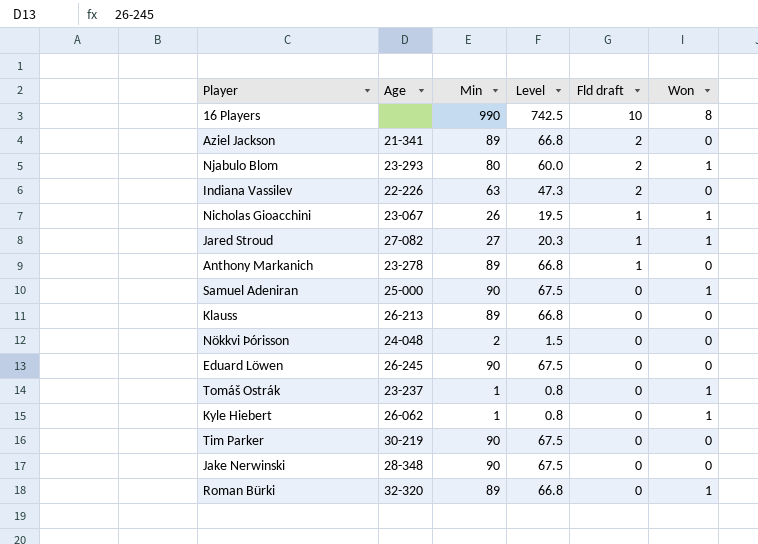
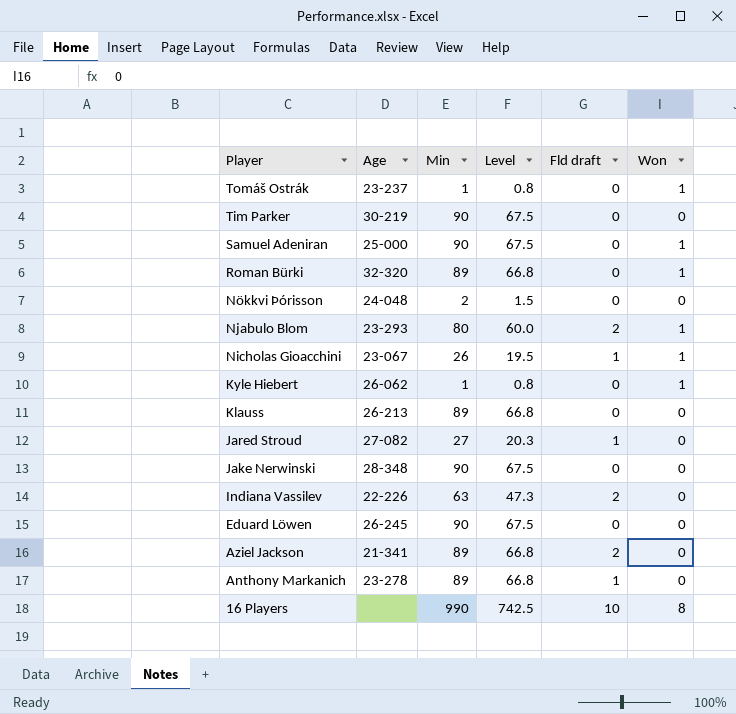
row order: Fld draft descending -> Player descending
Jared Stroud | Won: 1 -> 0

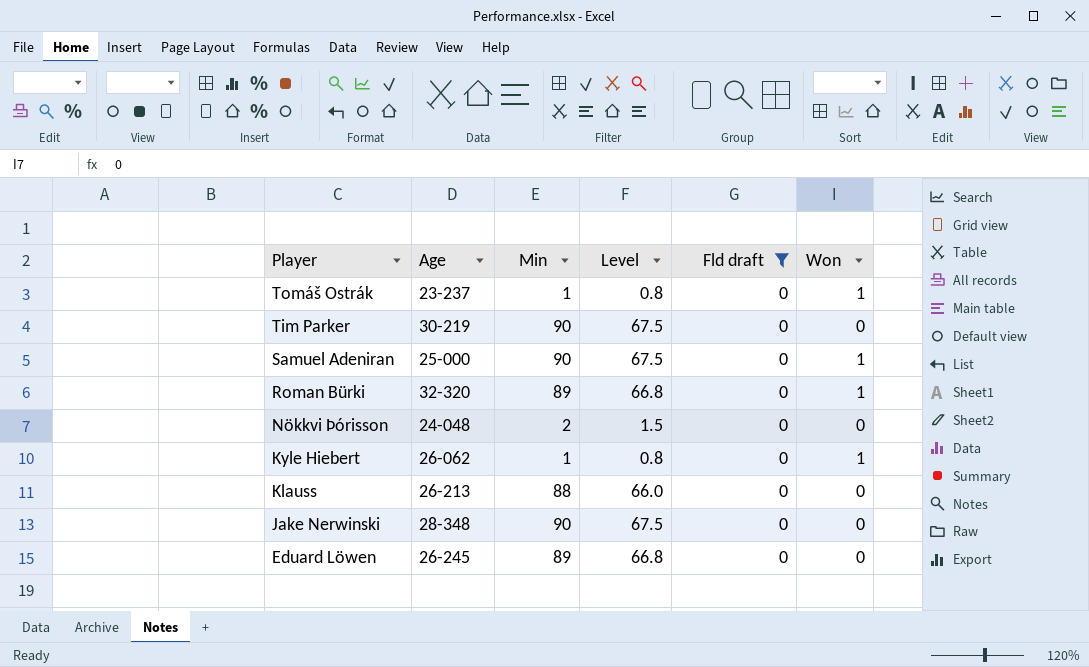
filter: none -> Fld draft = 0
Klauss | Min: 89 -> 88
Klauss | Level: 66.8 -> 66.0
Eduard Löwen | Min: 90 -> 89
Eduard Löwen | Level: 67.5 -> 66.8

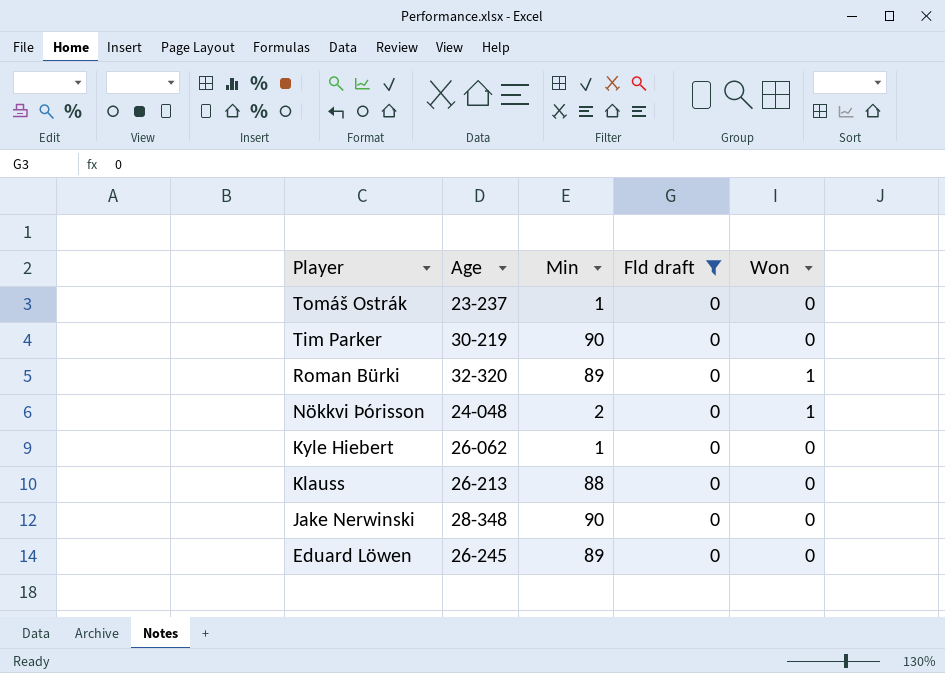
column Level | formula: [Min] * 0.75 -> none
row Samuel Adeniran: 25-000 | 90 | 67.5 | 0 | 1 -> none
Tomáš Ostrák | Won: 1 -> 0
Nökkvi Þórisson | Won: 0 -> 1
Kyle Hiebert | Won: 1 -> 0

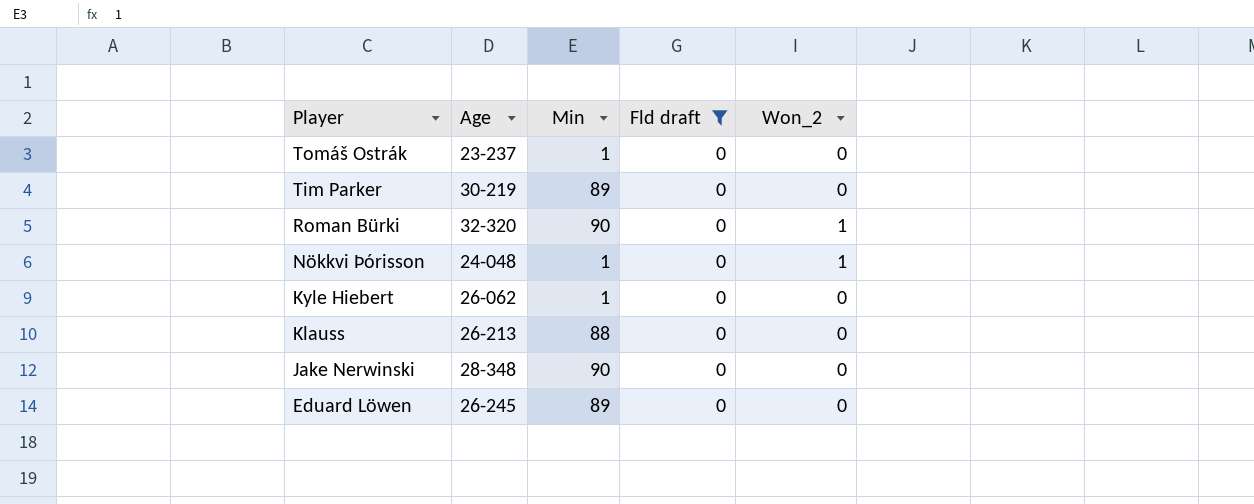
column name: Won -> Won_2
Tim Parker | Min: 90 -> 89
Roman Bürki | Min: 89 -> 90
Nökkvi Þórisson | Min: 2 -> 1

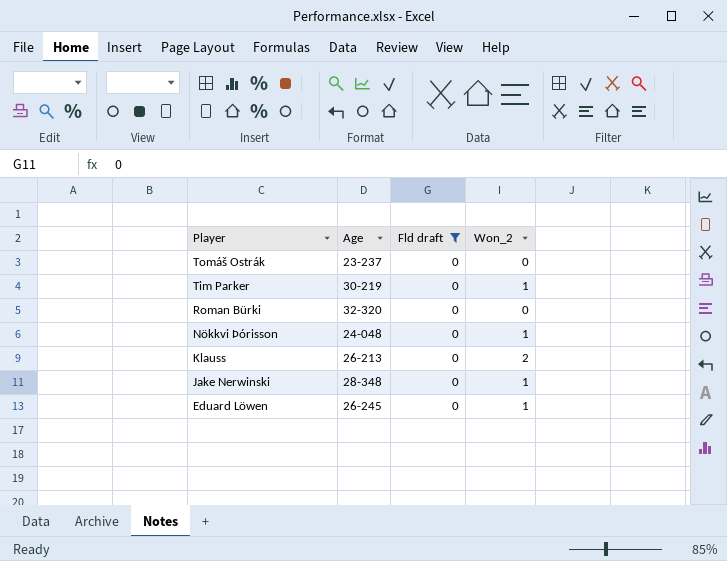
column Min | position: 3 -> none
row Kyle Hiebert: 26-062 | 1 | 0 | 0 -> none
Tim Parker | Won_2: 0 -> 1
Roman Bürki | Won_2: 1 -> 0
Klauss | Won_2: 0 -> 2
Jake Nerwinski | Won_2: 0 -> 1
Eduard Löwen | Won_2: 0 -> 1

